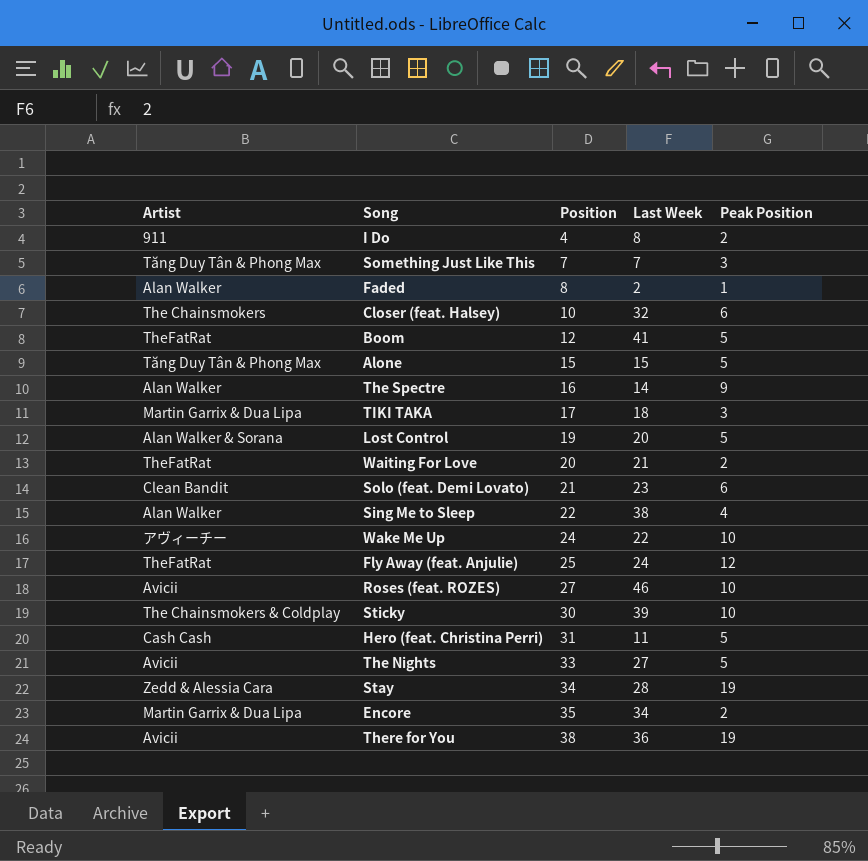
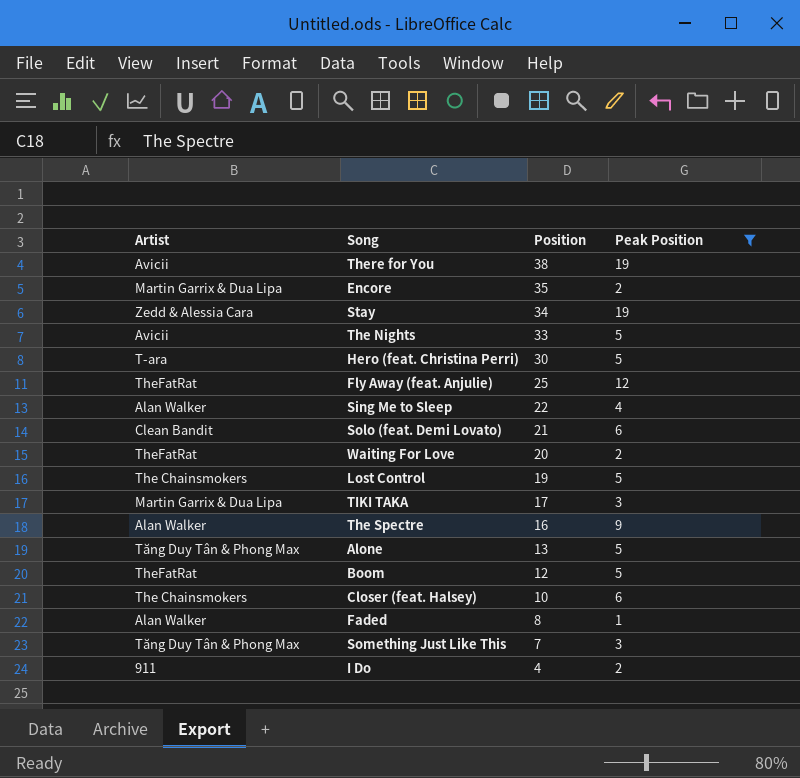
filter: none -> Peak Position != 10
row order: Position ascending -> Position descending
column Last Week | position: 4 -> none
Hero (feat. Christina Perri) | Artist: Cash Cash -> T-ara
Hero (feat. Christina Perri) | Position: 31 -> 30
Lost Control | Artist: Alan Walker & Sorana -> The Chainsmokers
Alone | Position: 15 -> 13

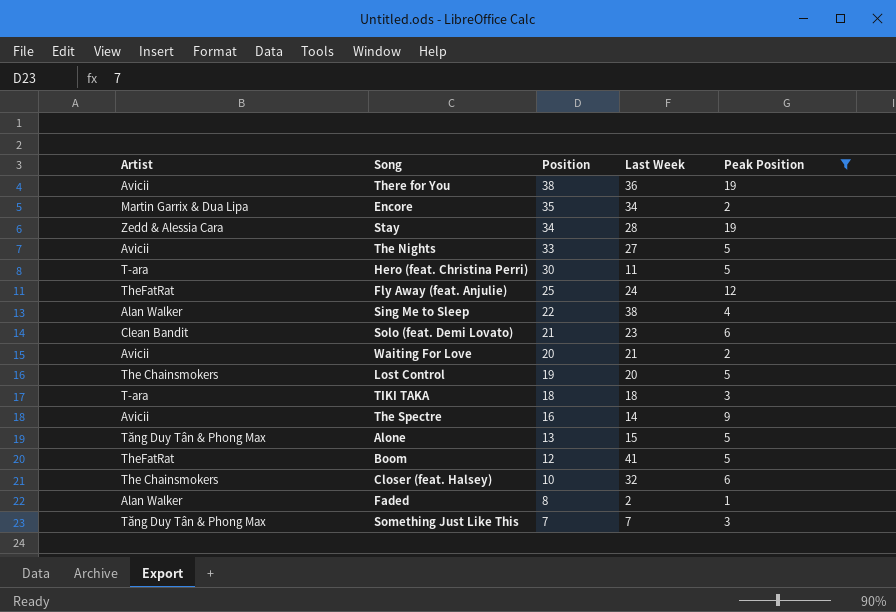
column Last Week | position: none -> 4
row I Do: 911 | 4 | 2 -> none
Waiting For Love | Artist: TheFatRat -> Avicii
TIKI TAKA | Artist: Martin Garrix & Dua Lipa -> T-ara
TIKI TAKA | Position: 17 -> 18
The Spectre | Artist: Alan Walker -> Avicii

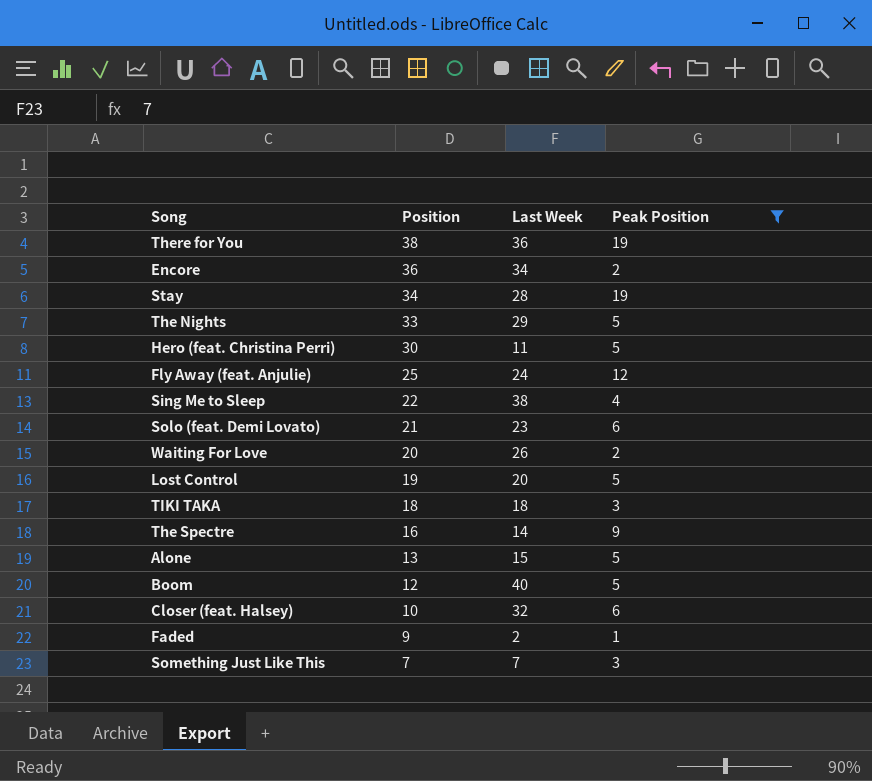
column Artist | position: 1 -> none
Encore | Position: 35 -> 36
The Nights | Last Week: 27 -> 29
Waiting For Love | Last Week: 21 -> 26
Boom | Last Week: 41 -> 40
Faded | Position: 8 -> 9

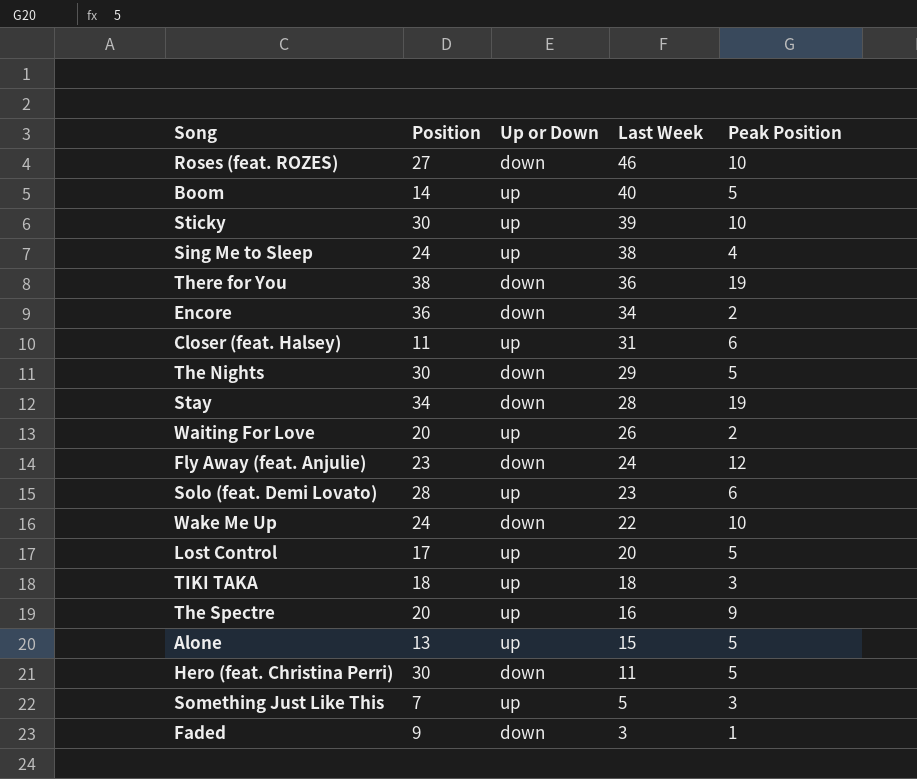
filter: Peak Position != 10 -> none
row order: Position descending -> Last Week descending
column Up or Down | position: none -> 3
Boom | Position: 12 -> 14
Sing Me to Sleep | Position: 22 -> 24
Closer (feat. Halsey) | Position: 10 -> 11
Closer (feat. Halsey) | Last Week: 32 -> 31
The Nights | Position: 33 -> 30
Fly Away (feat. Anjulie) | Position: 25 -> 23
Solo (feat. Demi Lovato) | Position: 21 -> 28
Lost Control | Position: 19 -> 17
The Spectre | Position: 16 -> 20
The Spectre | Last Week: 14 -> 16
Something Just Like This | Last Week: 7 -> 5
Faded | Last Week: 2 -> 3

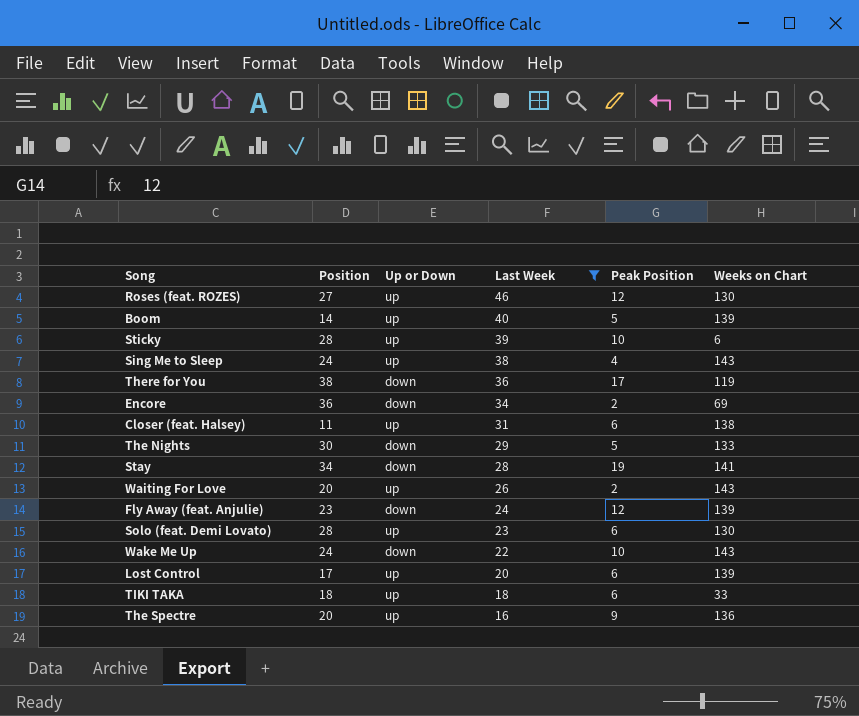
filter: none -> Last Week >= 16
column Weeks on Chart | position: none -> 6
Roses (feat. ROZES) | Up or Down: down -> up
Roses (feat. ROZES) | Peak Position: 10 -> 12
Sticky | Position: 30 -> 28
There for You | Peak Position: 19 -> 17
Lost Control | Peak Position: 5 -> 6
TIKI TAKA | Peak Position: 3 -> 6

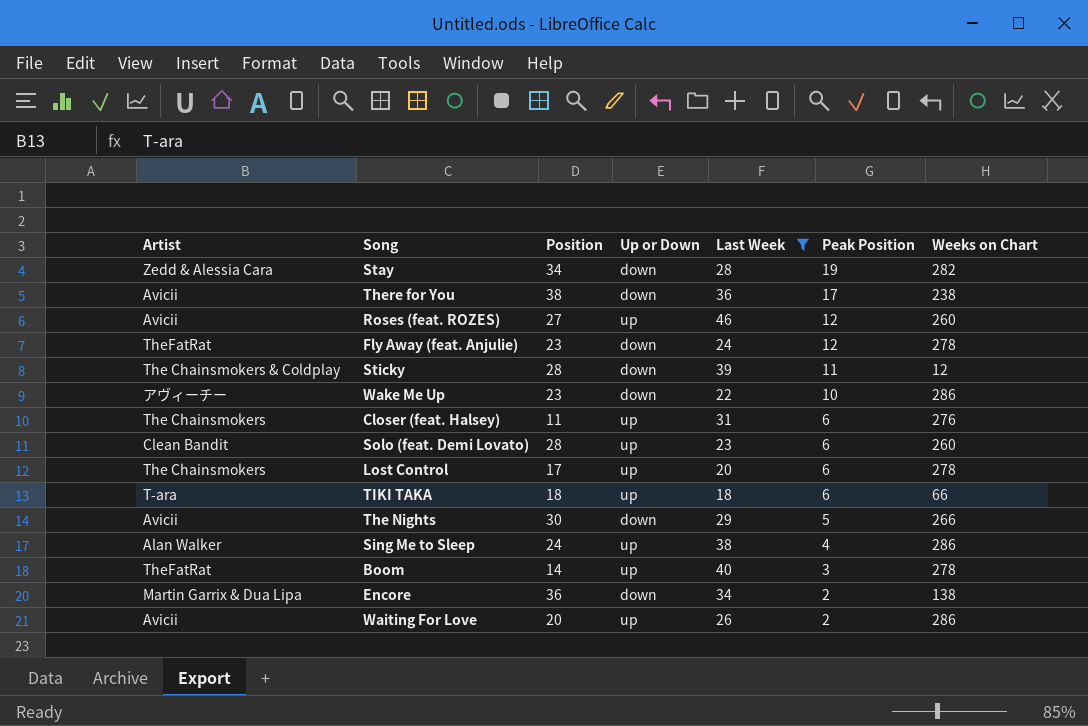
row order: Last Week descending -> Peak Position descending
column Artist | position: none -> 1
row The Spectre: 20 | up | 16 | 9 | 136 -> none
Stay | Weeks on Chart: 141 -> 282
There for You | Weeks on Chart: 119 -> 238
Roses (feat. ROZES) | Weeks on Chart: 130 -> 260
Fly Away (feat. Anjulie) | Weeks on Chart: 139 -> 278
Sticky | Up or Down: up -> down
Sticky | Peak Position: 10 -> 11
Sticky | Weeks on Chart: 6 -> 12
Wake Me Up | Position: 24 -> 23
Wake Me Up | Weeks on Chart: 143 -> 286
Closer (feat. Halsey) | Weeks on Chart: 138 -> 276
Solo (feat. Demi Lovato) | Weeks on Chart: 130 -> 260
Lost Control | Weeks on Chart: 139 -> 278
TIKI TAKA | Weeks on Chart: 33 -> 66
The Nights | Weeks on Chart: 133 -> 266
Sing Me to Sleep | Weeks on Chart: 143 -> 286
Boom | Peak Position: 5 -> 3
Boom | Weeks on Chart: 139 -> 278
Encore | Weeks on Chart: 69 -> 138
Waiting For Love | Weeks on Chart: 143 -> 286

